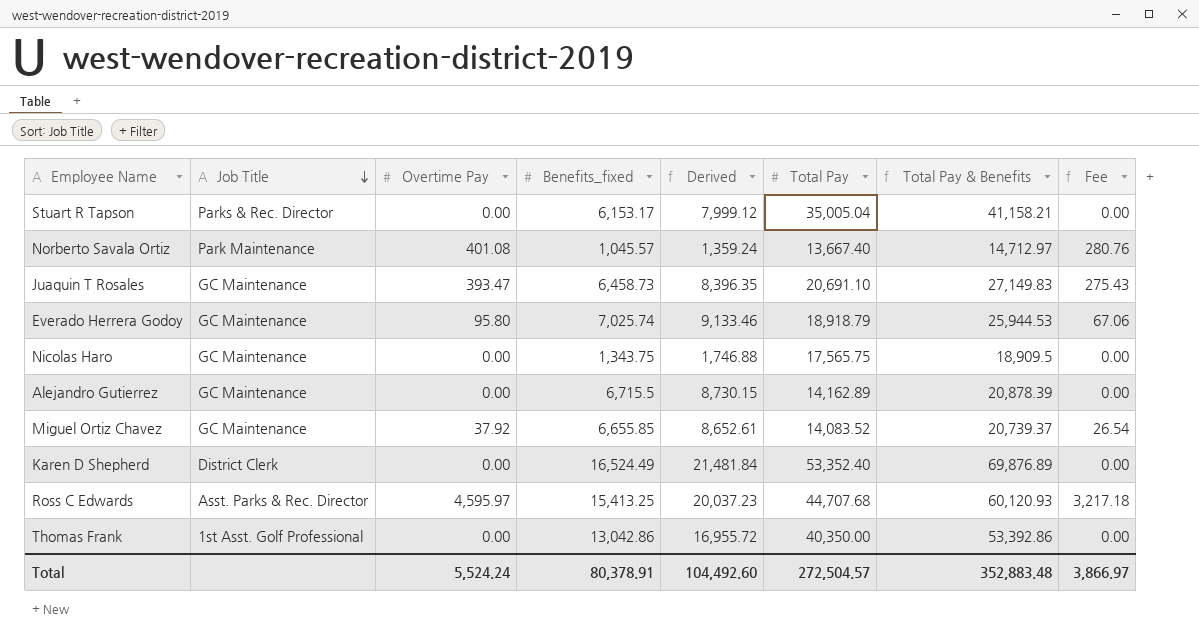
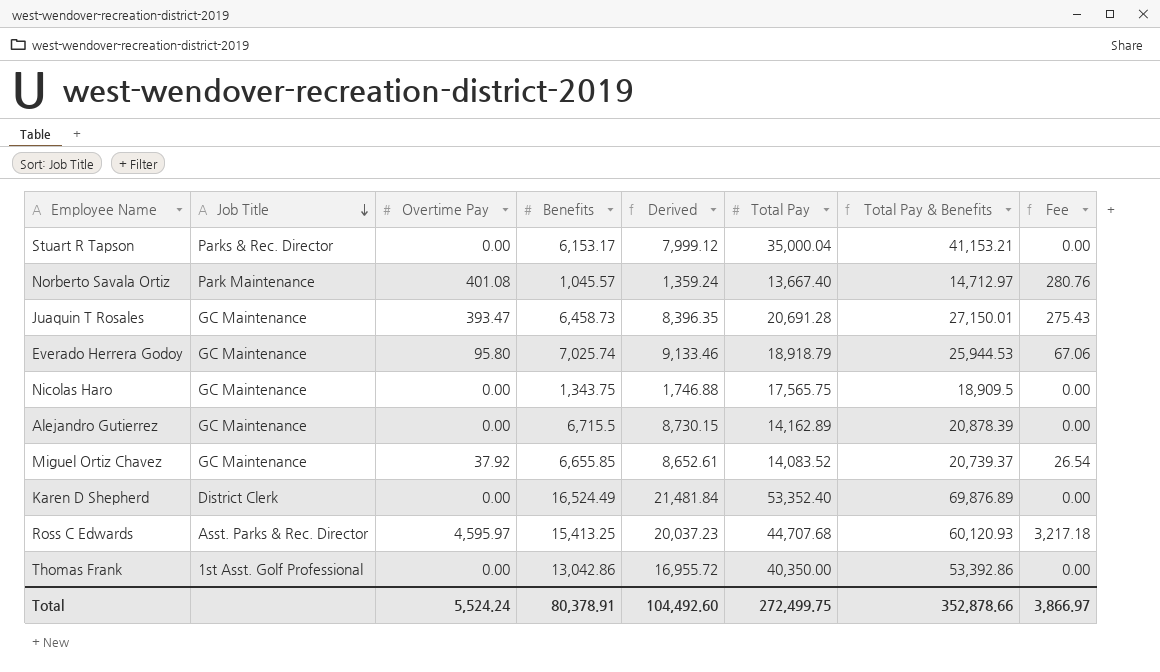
column name: Benefits_fixed -> Benefits
Stuart R Tapson | Total Pay: 35,005.04 -> 35,000.04
Stuart R Tapson | Total Pay & Benefits: 41,158.21 -> 41,153.21
Juaquin T Rosales | Total Pay: 20,691.10 -> 20,691.28
Juaquin T Rosales | Total Pay & Benefits: 27,149.83 -> 27,150.01
Total | Total Pay: 272,504.57 -> 272,499.75
Total | Total Pay & Benefits: 352,883.48 -> 352,878.66

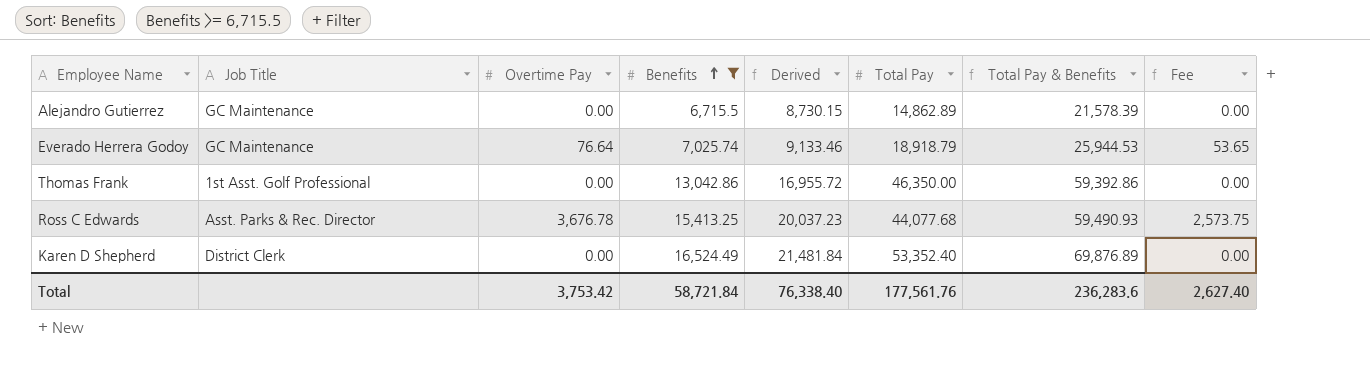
filter: none -> Benefits >= 6,715.5
row order: Job Title descending -> Benefits ascending
Alejandro Gutierrez | Total Pay: 14,162.89 -> 14,862.89
Alejandro Gutierrez | Total Pay & Benefits: 20,878.39 -> 21,578.39
Everado Herrera Godoy | Overtime Pay: 95.80 -> 76.64
Everado Herrera Godoy | Fee: 67.06 -> 53.65
Thomas Frank | Total Pay: 40,350.00 -> 46,350.00
Thomas Frank | Total Pay & Benefits: 53,392.86 -> 59,392.86
Ross C Edwards | Overtime Pay: 4,595.97 -> 3,676.78
Ross C Edwards | Total Pay: 44,707.68 -> 44,077.68
Ross C Edwards | Total Pay & Benefits: 60,120.93 -> 59,490.93
Ross C Edwards | Fee: 3,217.18 -> 2,573.75
Total | Overtime Pay: 5,524.24 -> 3,753.42
Total | Benefits: 80,378.91 -> 58,721.84
Total | Derived: 104,492.60 -> 76,338.40
Total | Total Pay: 272,499.75 -> 177,561.76
Total | Total Pay & Benefits: 352,878.66 -> 236,283.6
Total | Fee: 3,866.97 -> 2,627.40

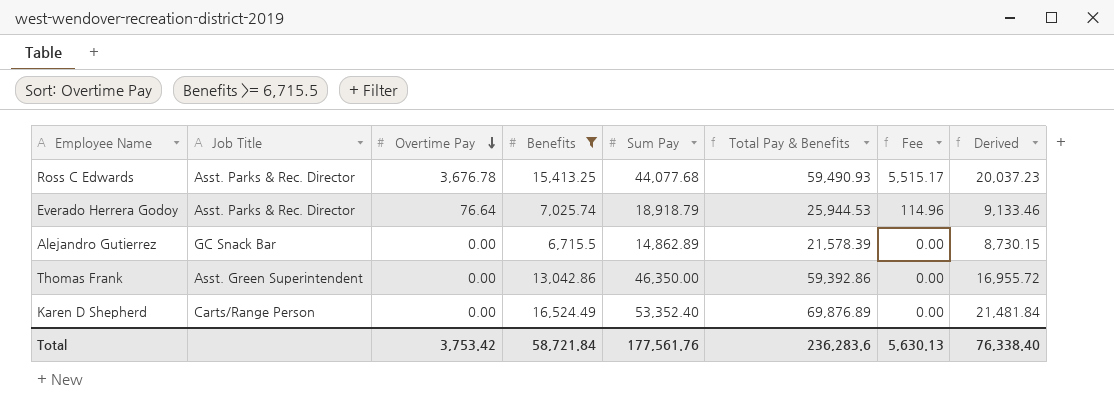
row order: Benefits ascending -> Overtime Pay descending
column name: Total Pay -> Sum Pay
column Fee | formula: [Overtime Pay] * 0.7 -> [Overtime Pay] * 1.5
column Derived | position: 5 -> 8
Everado Herrera Godoy | Job Title: GC Maintenance -> Asst. Parks & Rec. Director
Alejandro Gutierrez | Job Title: GC Maintenance -> GC Snack Bar
Thomas Frank | Job Title: 1st Asst. Golf Professional -> Asst. Green Superintendent
Karen D Shepherd | Job Title: District Clerk -> Carts/Range Person
Total | Fee: 2,627.40 -> 5,630.13

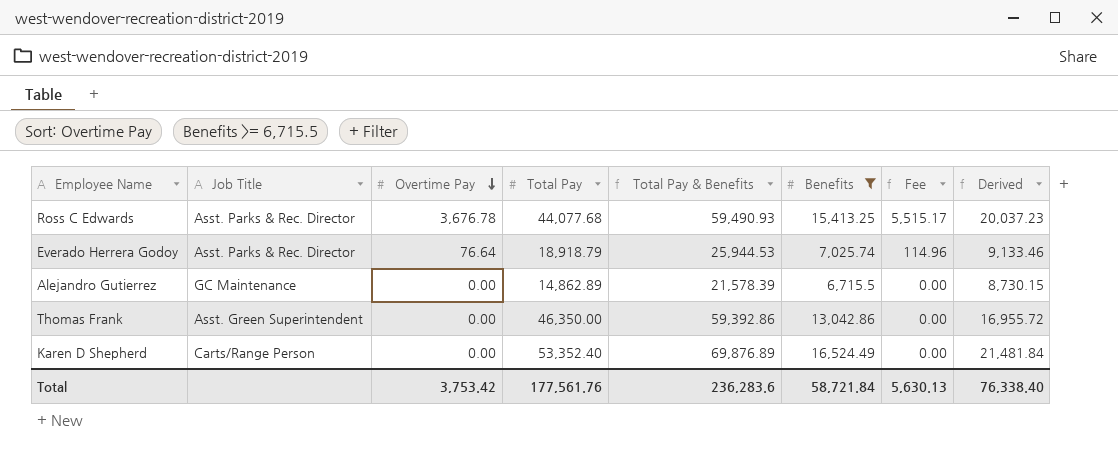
column name: Sum Pay -> Total Pay
column Benefits | position: 4 -> 6
Alejandro Gutierrez | Job Title: GC Snack Bar -> GC Maintenance

